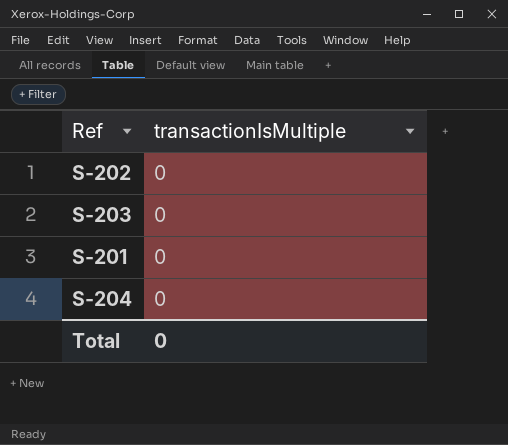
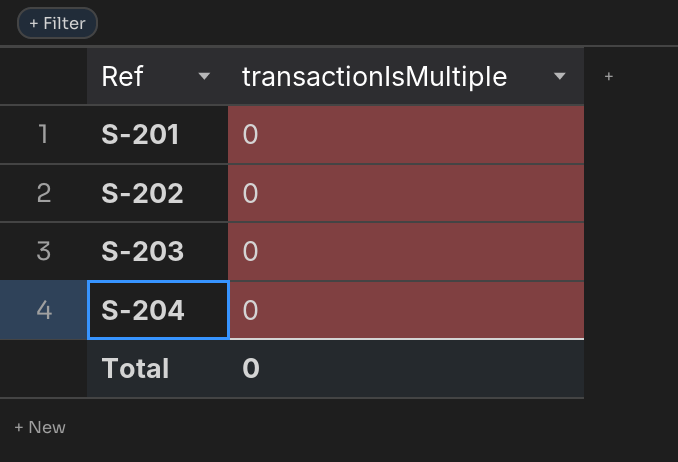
row order: none -> Ref ascending

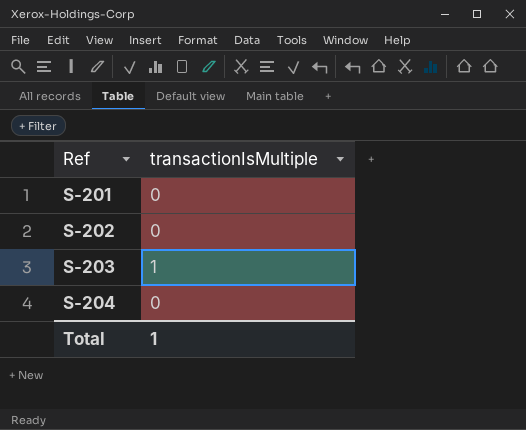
S-203 | transactionIsMultiple: 0 -> 1
Total | transactionIsMultiple: 0 -> 1

